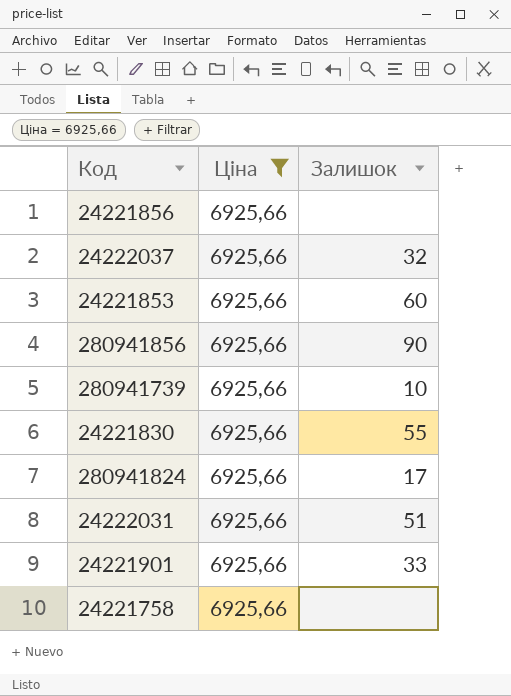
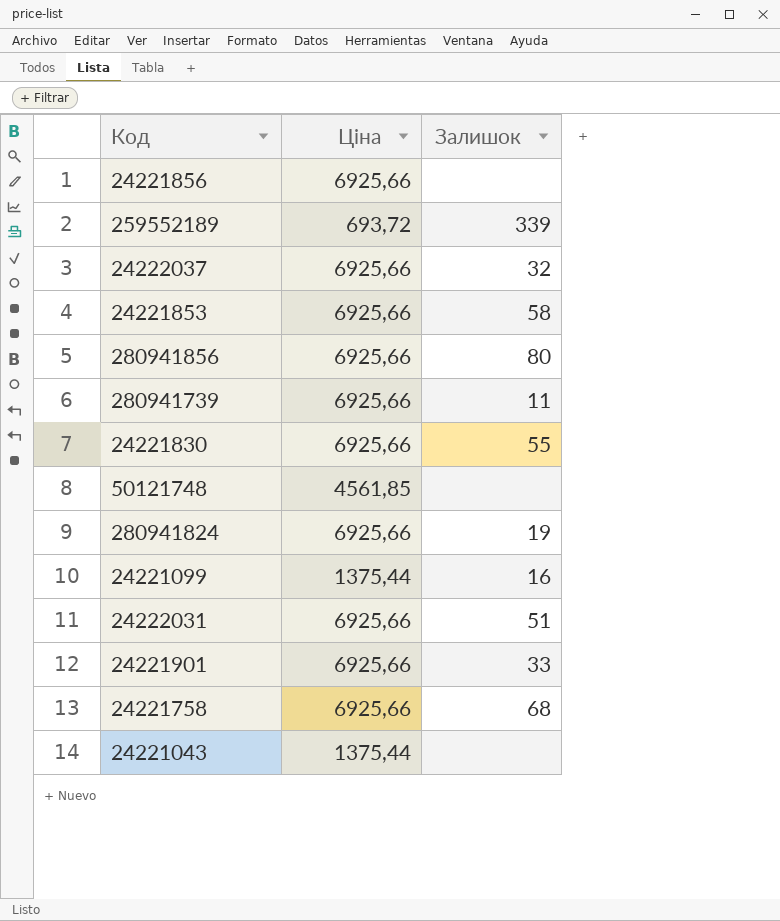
filter: Ціна = 6925,66 -> none
24221853 | Залишок: 60 -> 58
280941856 | Залишок: 90 -> 80
280941739 | Залишок: 10 -> 11
280941824 | Залишок: 17 -> 19
24221758 | Залишок: none -> 68

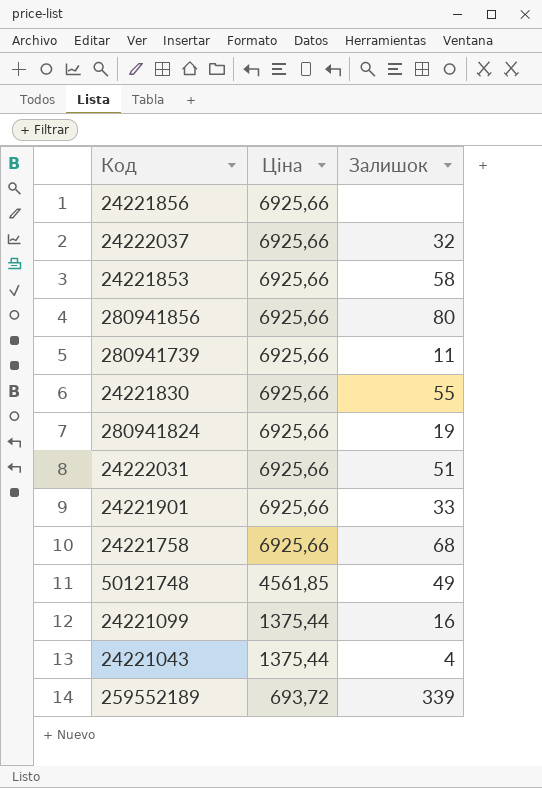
row order: none -> Ціна descending
50121748 | Залишок: none -> 49
24221043 | Залишок: none -> 4

